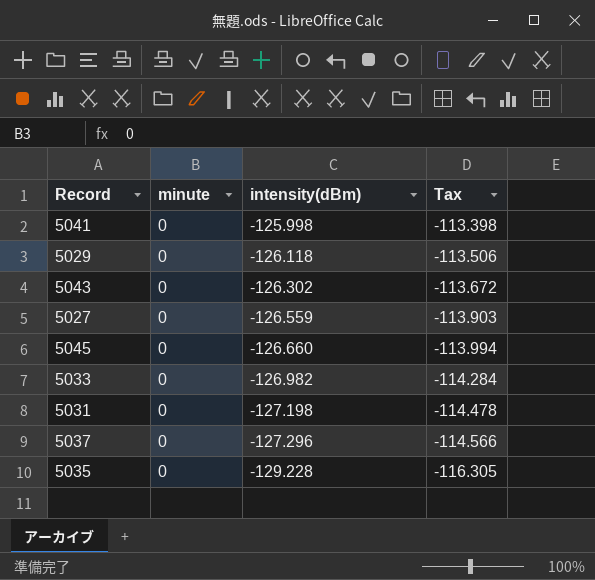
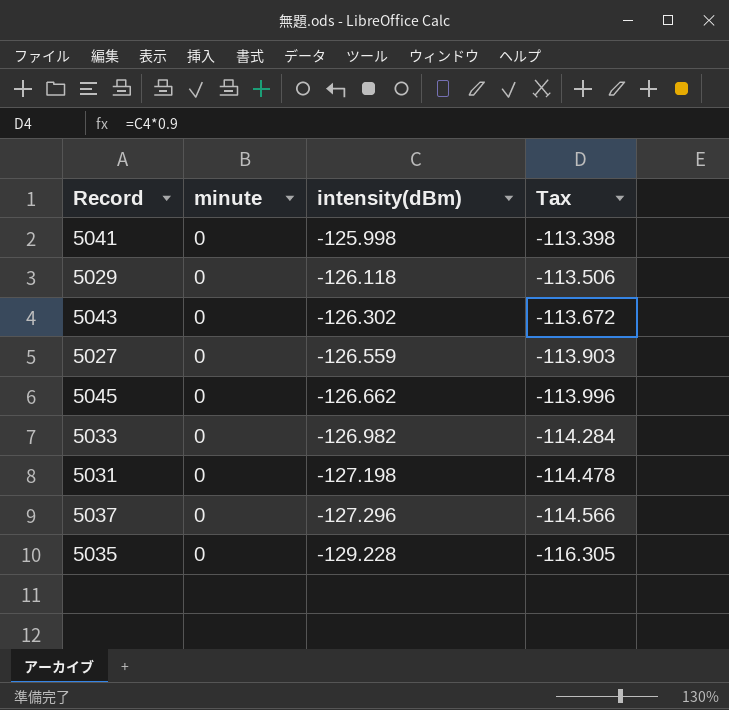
5045 | intensity(dBm): -126.660 -> -126.662
5045 | Tax: -113.994 -> -113.996

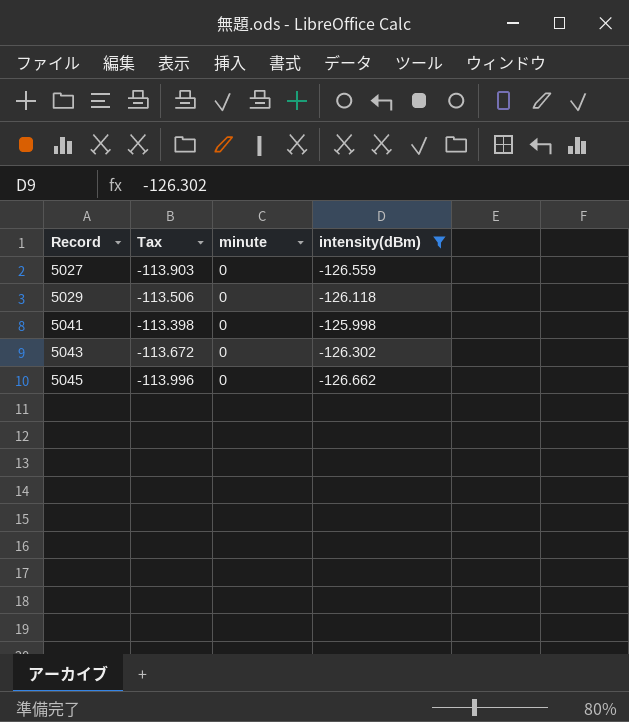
filter: none -> intensity(dBm) >= -126.662
row order: intensity(dBm) descending -> Record ascending
column Tax | position: 4 -> 2

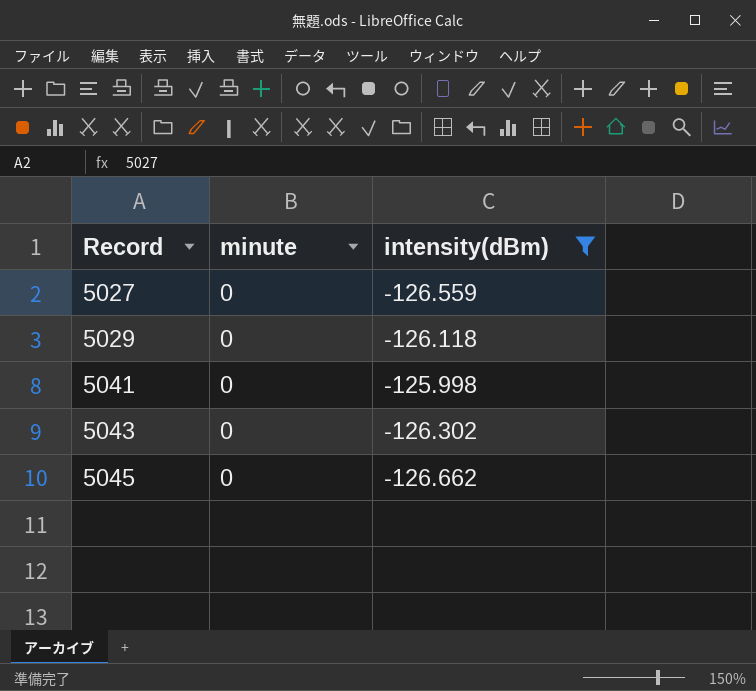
column Tax | formula: [intensity(dBm)] * 0.9 -> none

